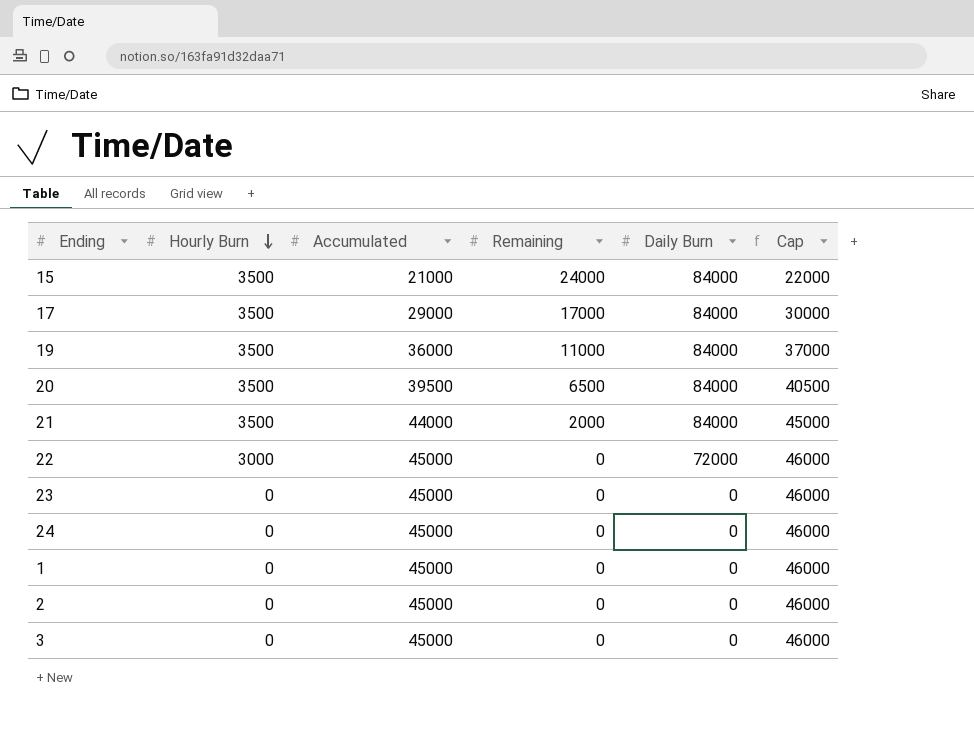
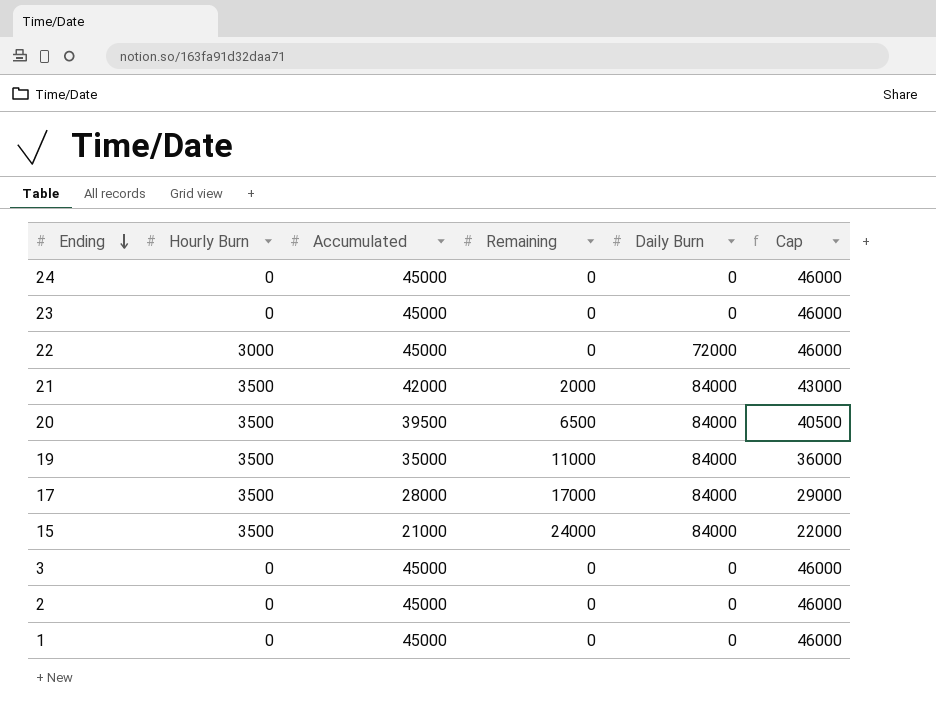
row order: Hourly Burn descending -> Ending descending
21 | Accumulated: 44000 -> 42000
21 | Cap: 45000 -> 43000
19 | Accumulated: 36000 -> 35000
19 | Cap: 37000 -> 36000
17 | Accumulated: 29000 -> 28000
17 | Cap: 30000 -> 29000

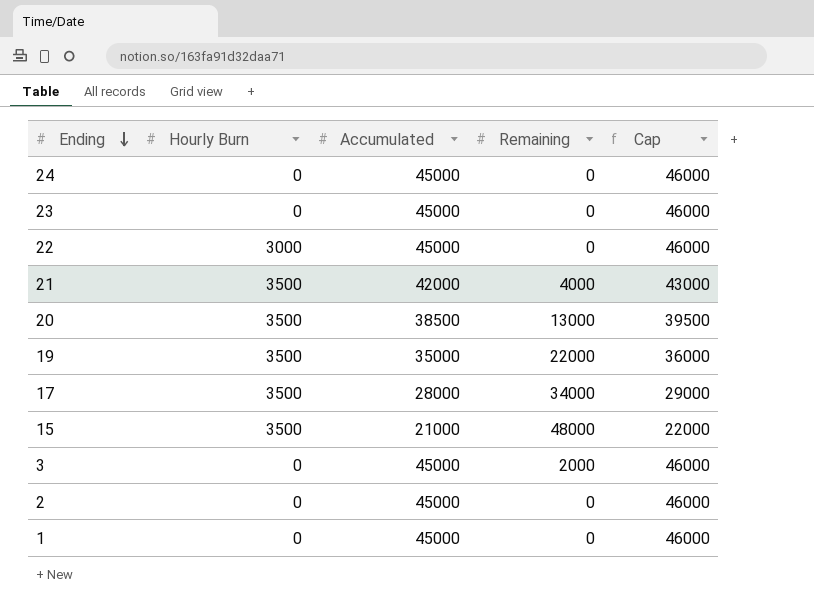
column Daily Burn | position: 5 -> none
21 | Remaining: 2000 -> 4000
20 | Accumulated: 39500 -> 38500
20 | Remaining: 6500 -> 13000
20 | Cap: 40500 -> 39500
19 | Remaining: 11000 -> 22000
17 | Remaining: 17000 -> 34000
15 | Remaining: 24000 -> 48000
3 | Remaining: 0 -> 2000

